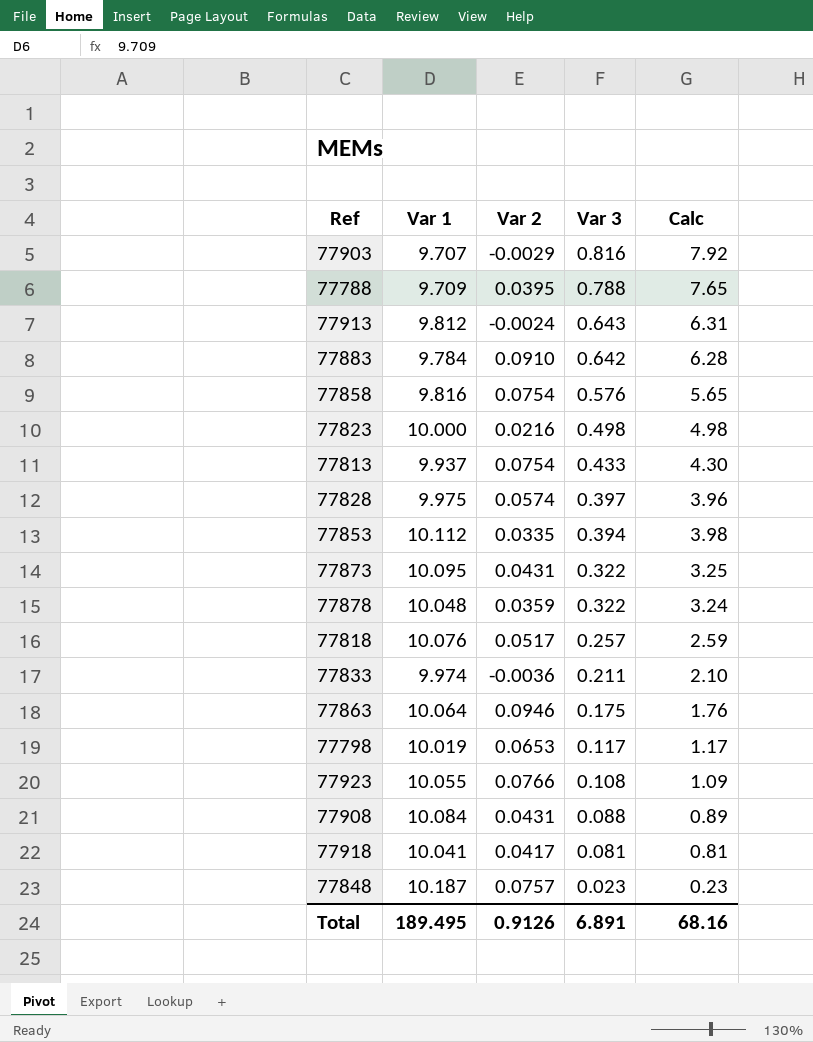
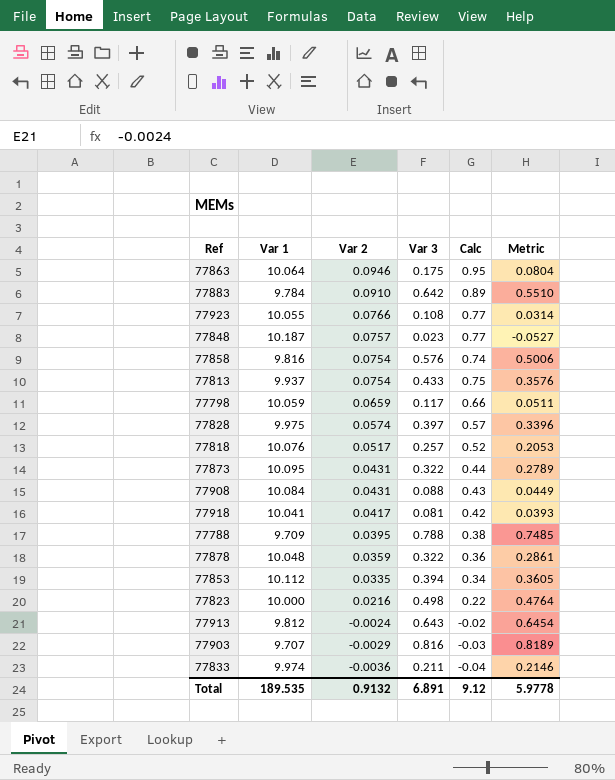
row order: Var 3 descending -> Var 2 descending
column Calc | formula: [Var 1] * [Var 3] -> [Var 1] * [Var 2]
column Metric | formula: none -> [Var 3] - [Var 2]
77798 | Var 1: 10.019 -> 10.059
77798 | Var 2: 0.0653 -> 0.0659
Total | Var 1: 189.495 -> 189.535
Total | Var 2: 0.9126 -> 0.9132
Total | Calc: 68.16 -> 9.12

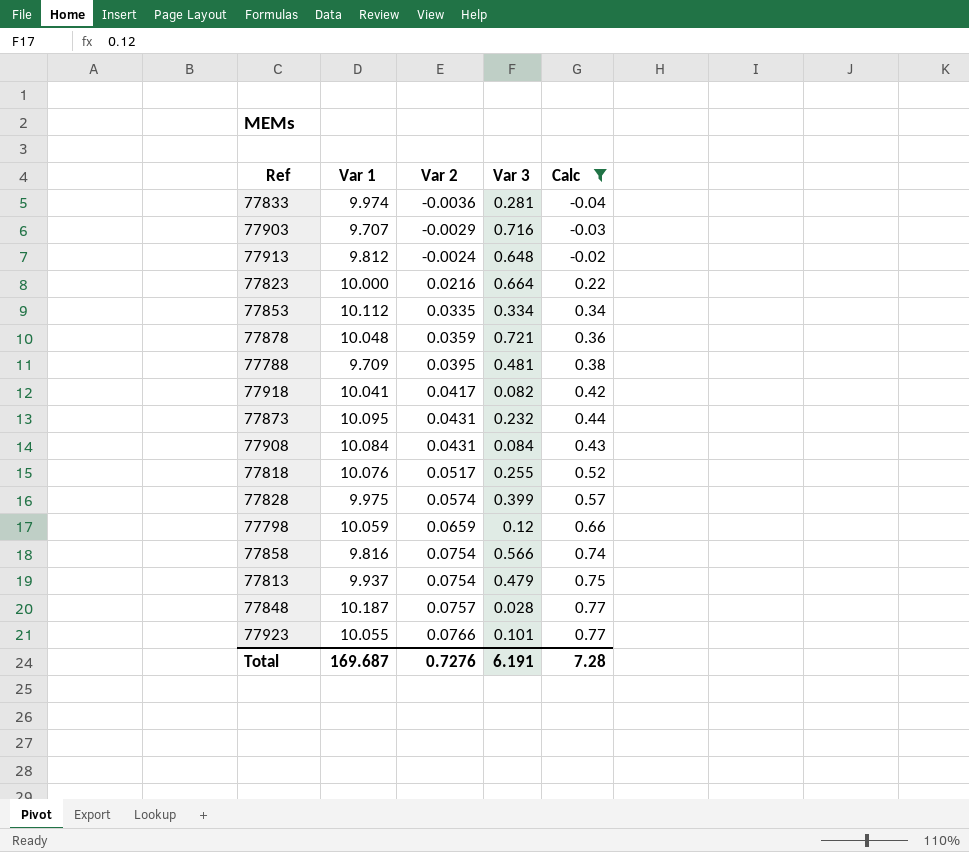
filter: none -> Calc <= 0.77
row order: Var 2 descending -> Var 2 ascending
column Metric | formula: [Var 3] - [Var 2] -> none
77833 | Var 3: 0.211 -> 0.281
77903 | Var 3: 0.816 -> 0.716
77913 | Var 3: 0.643 -> 0.648
77823 | Var 3: 0.498 -> 0.664
77853 | Var 3: 0.394 -> 0.334
77878 | Var 3: 0.322 -> 0.721
77788 | Var 3: 0.788 -> 0.481
77918 | Var 3: 0.081 -> 0.082
77873 | Var 3: 0.322 -> 0.232
77908 | Var 3: 0.088 -> 0.084
77818 | Var 3: 0.257 -> 0.255
77828 | Var 3: 0.397 -> 0.399
77798 | Var 3: 0.117 -> 0.12
77858 | Var 3: 0.576 -> 0.566
77813 | Var 3: 0.433 -> 0.479
77848 | Var 3: 0.023 -> 0.028
77923 | Var 3: 0.108 -> 0.101
Total | Var 1: 189.535 -> 169.687
Total | Var 2: 0.9132 -> 0.7276
Total | Var 3: 6.891 -> 6.191
Total | Calc: 9.12 -> 7.28

